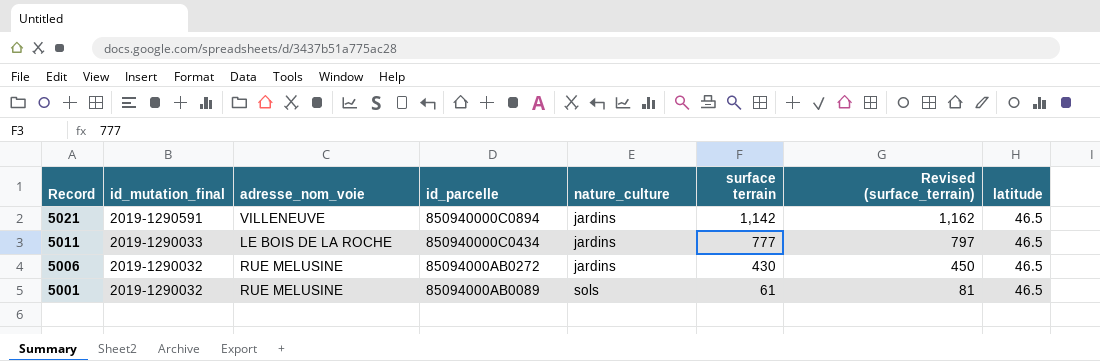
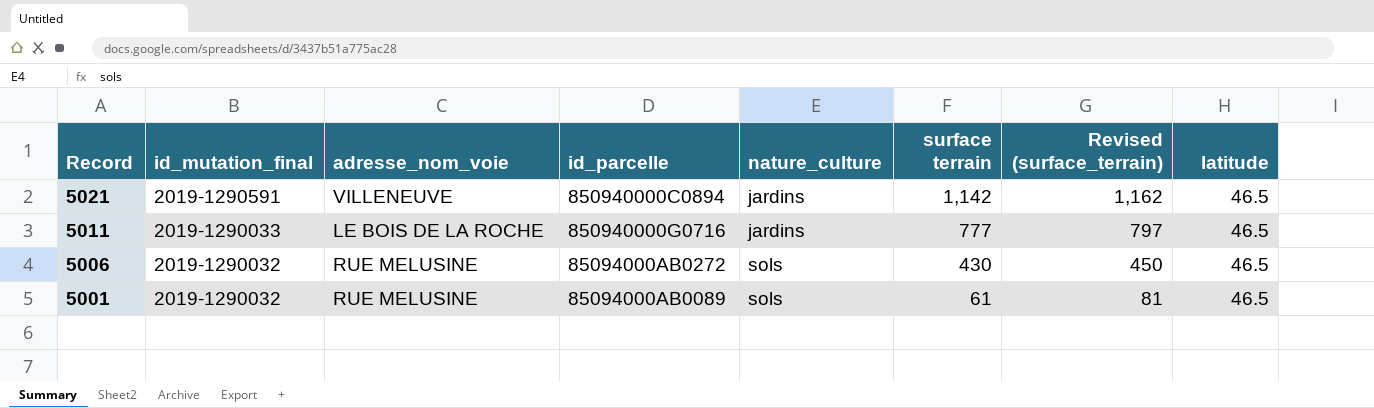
5011 | id_parcelle: 850940000C0434 -> 850940000G0716
5006 | nature_culture: jardins -> sols

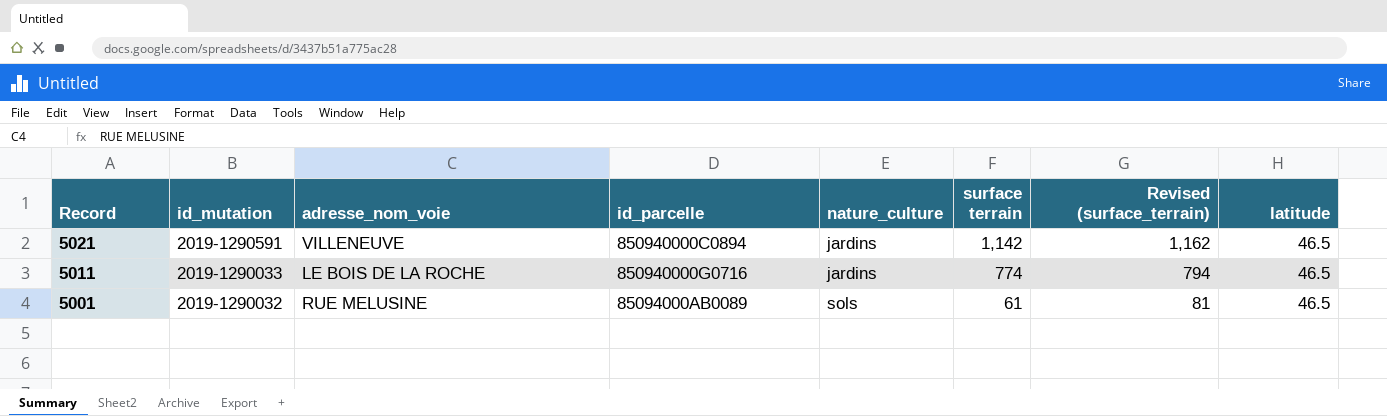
column name: id_mutation_final -> id_mutation
row 5006: 2019-1290032 | RUE MELUSINE | 85094000AB0272 | sols | 430 | 450 | 46.5 -> none
5011 | surface terrain: 777 -> 774
5011 | Revised (surface_terrain): 797 -> 794

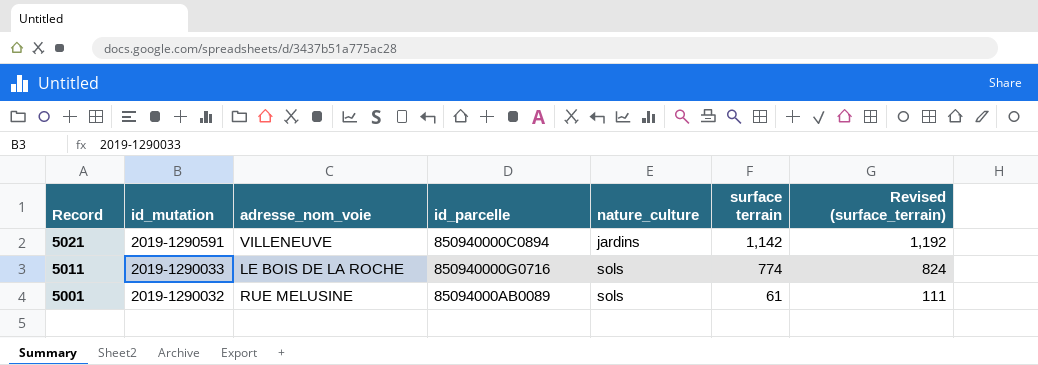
column latitude | position: 8 -> none
column Revised (surface_terrain) | formula: [surface terrain] + 20 -> [surface terrain] + 50
5011 | nature_culture: jardins -> sols

